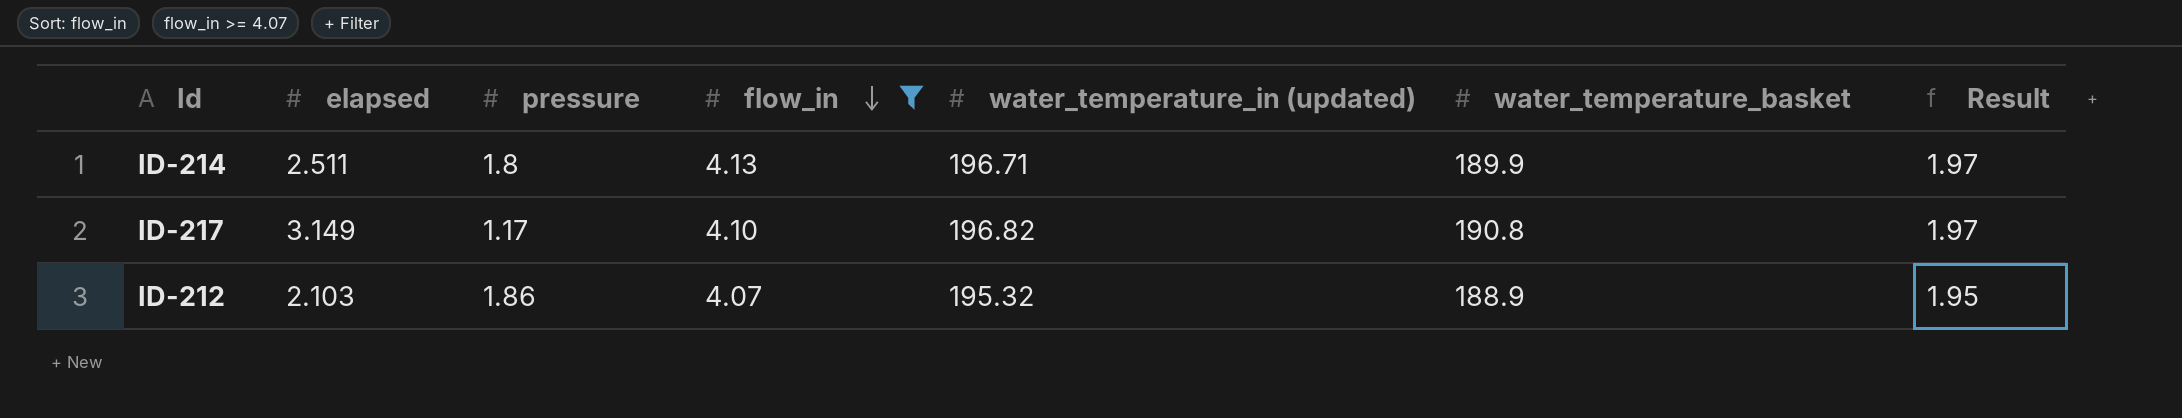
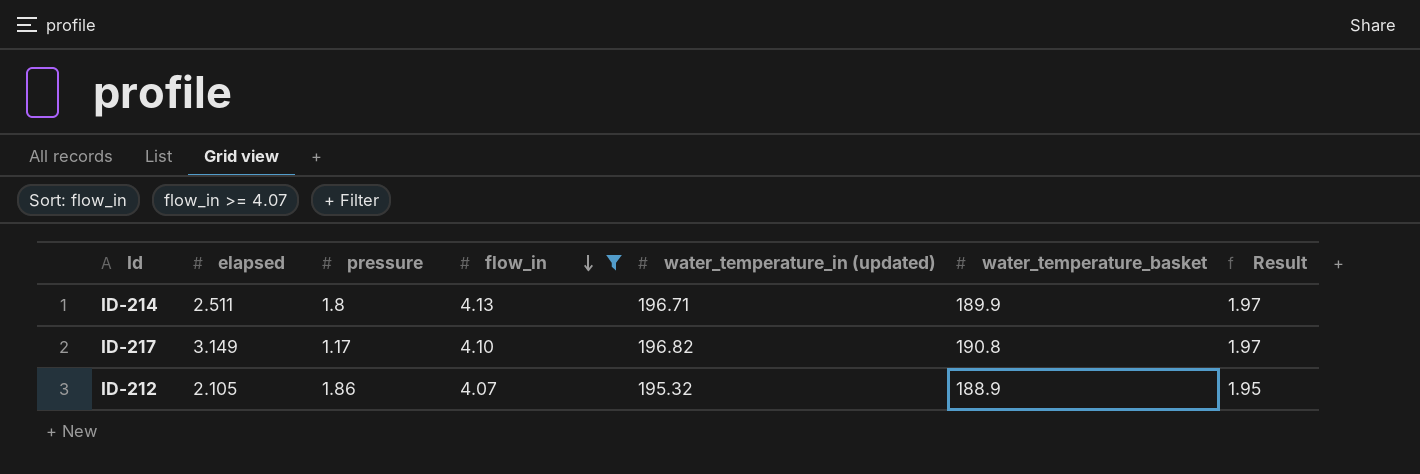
ID-212 | elapsed: 2.103 -> 2.105

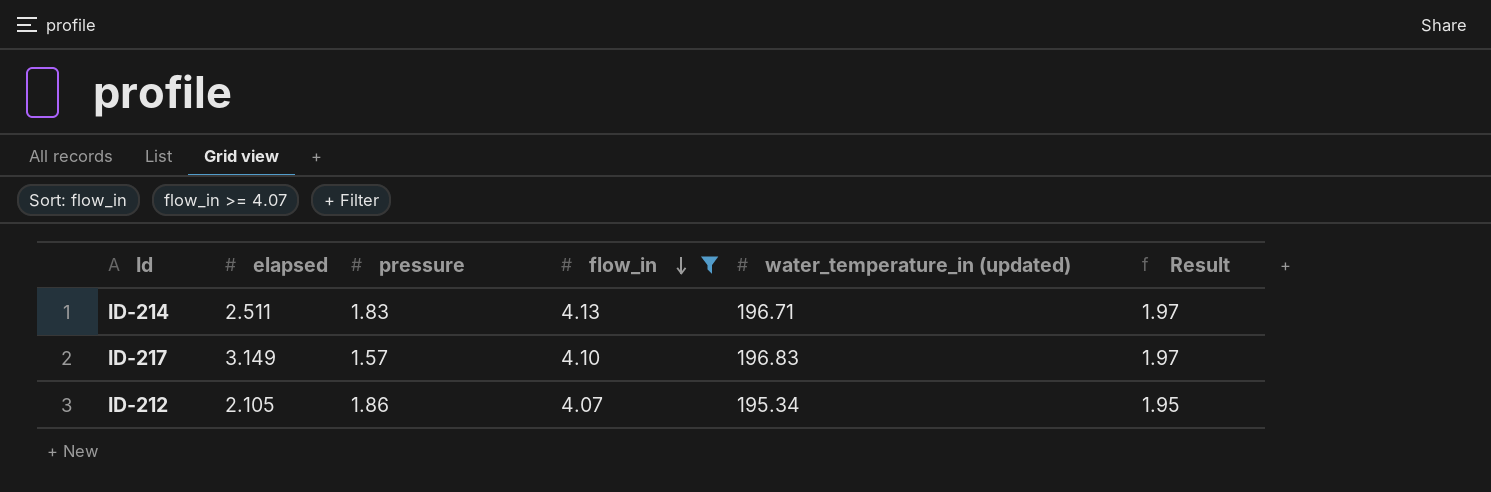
column water_temperature_basket | position: 6 -> none
ID-214 | pressure: 1.8 -> 1.83
ID-217 | pressure: 1.17 -> 1.57
ID-217 | water_temperature_in (updated): 196.82 -> 196.83
ID-212 | water_temperature_in (updated): 195.32 -> 195.34

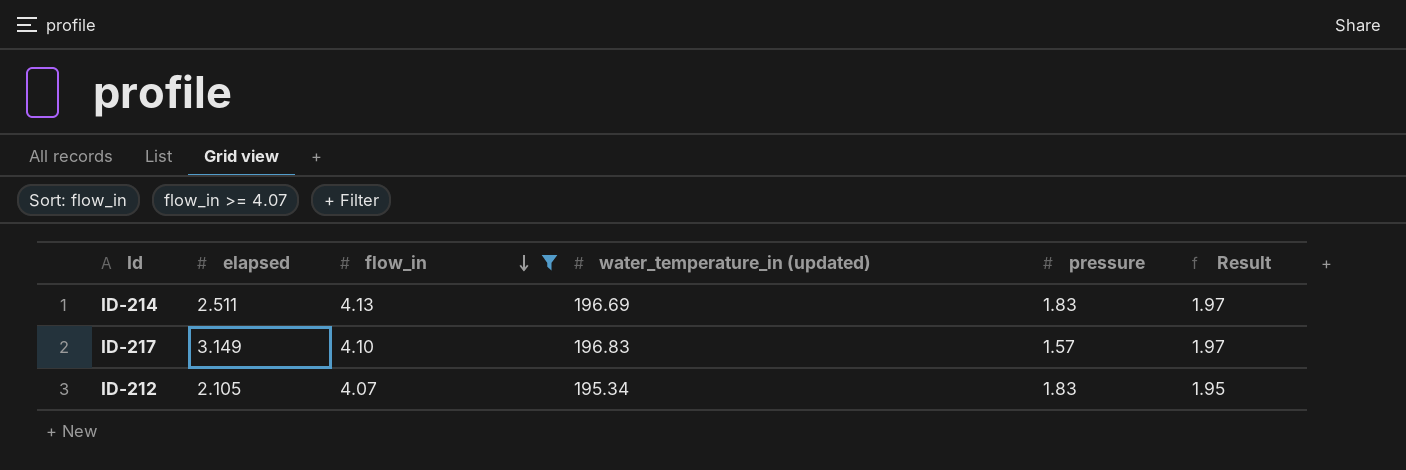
column pressure | position: 3 -> 5
ID-214 | water_temperature_in (updated): 196.71 -> 196.69
ID-212 | pressure: 1.86 -> 1.83

